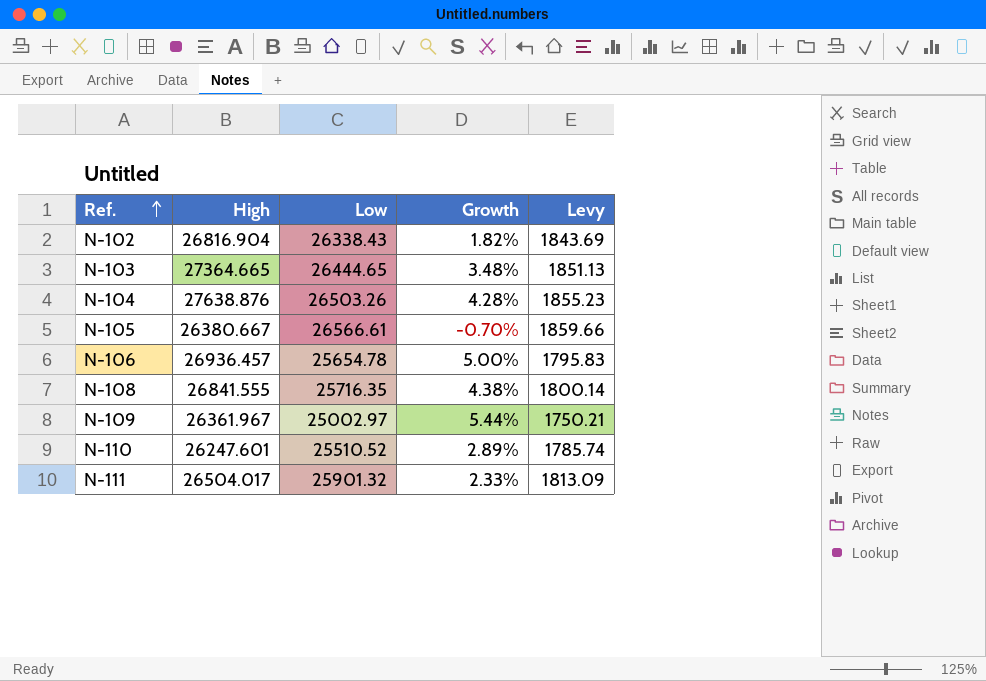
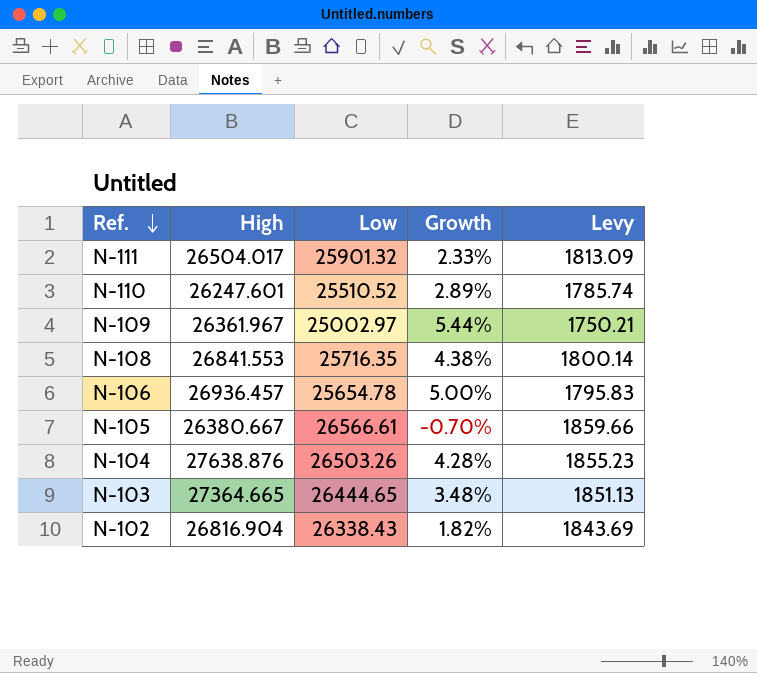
row order: Ref. ascending -> Ref. descending
N-108 | High: 26841.555 -> 26841.553

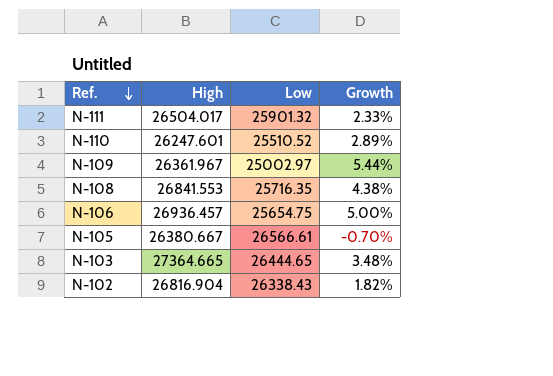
column Levy | formula: [Low] * 0.07 -> none
row N-104: 27638.876 | 26503.26 | 4.28% | 1855.23 -> none
N-106 | Low: 25654.78 -> 25654.75

